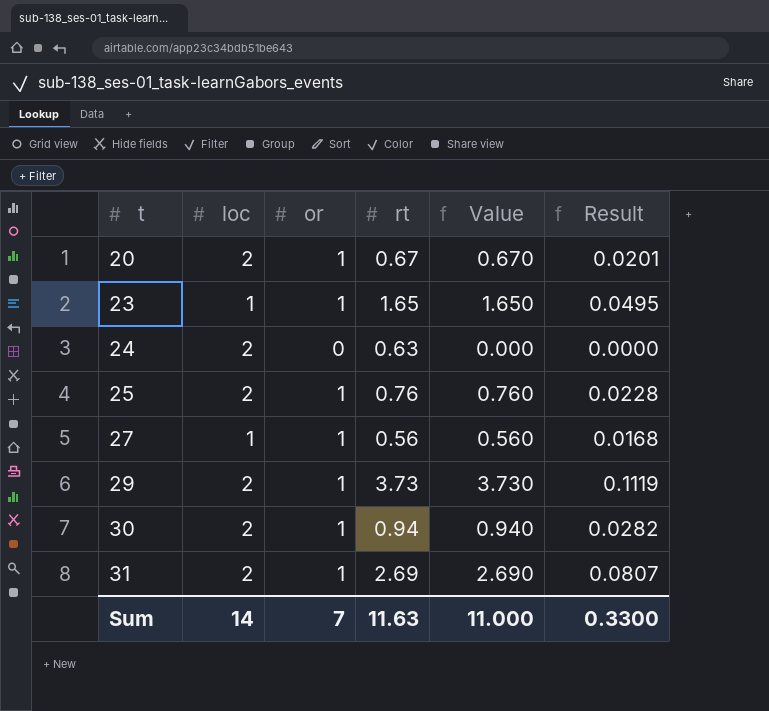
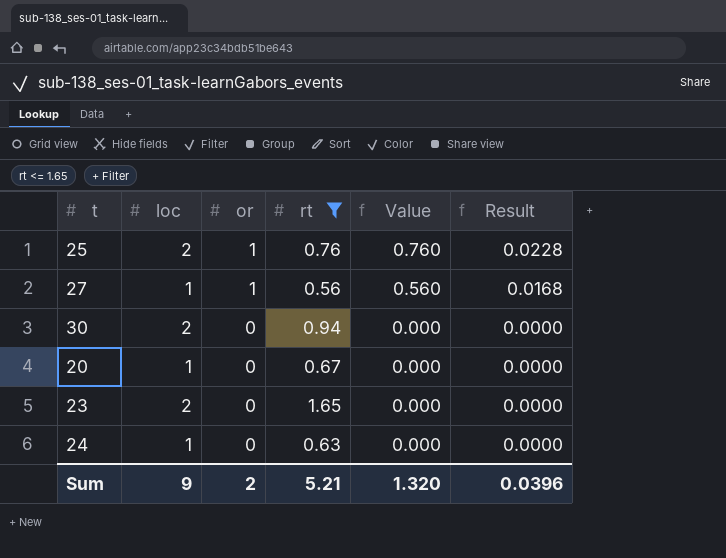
filter: none -> rt <= 1.65
row order: t ascending -> or descending
30 | or: 1 -> 0
30 | Value: 0.940 -> 0.000
30 | Result: 0.0282 -> 0.0000
20 | loc: 2 -> 1
20 | or: 1 -> 0
20 | Value: 0.670 -> 0.000
20 | Result: 0.0201 -> 0.0000
23 | loc: 1 -> 2
23 | or: 1 -> 0
23 | Value: 1.650 -> 0.000
23 | Result: 0.0495 -> 0.0000
24 | loc: 2 -> 1
Sum | loc: 14 -> 9
Sum | or: 7 -> 2
Sum | rt: 11.63 -> 5.21
Sum | Value: 11.000 -> 1.320
Sum | Result: 0.3300 -> 0.0396

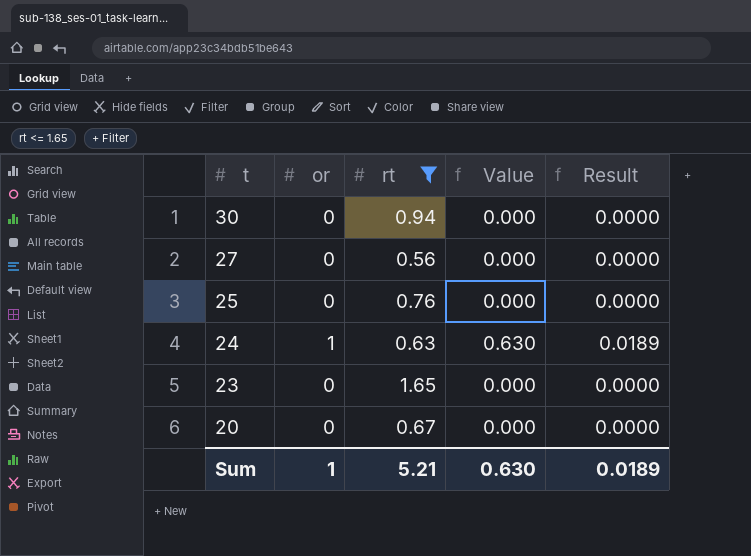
row order: or descending -> t descending
column loc | position: 2 -> none
27 | or: 1 -> 0
27 | Value: 0.560 -> 0.000
27 | Result: 0.0168 -> 0.0000
25 | or: 1 -> 0
25 | Value: 0.760 -> 0.000
25 | Result: 0.0228 -> 0.0000
24 | or: 0 -> 1
24 | Value: 0.000 -> 0.630
24 | Result: 0.0000 -> 0.0189
Sum | or: 2 -> 1
Sum | Value: 1.320 -> 0.630
Sum | Result: 0.0396 -> 0.0189

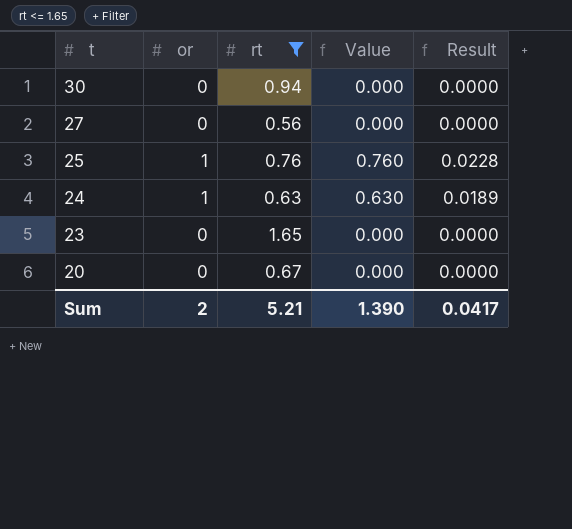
25 | or: 0 -> 1
25 | Value: 0.000 -> 0.760
25 | Result: 0.0000 -> 0.0228
Sum | or: 1 -> 2
Sum | Value: 0.630 -> 1.390
Sum | Result: 0.0189 -> 0.0417

